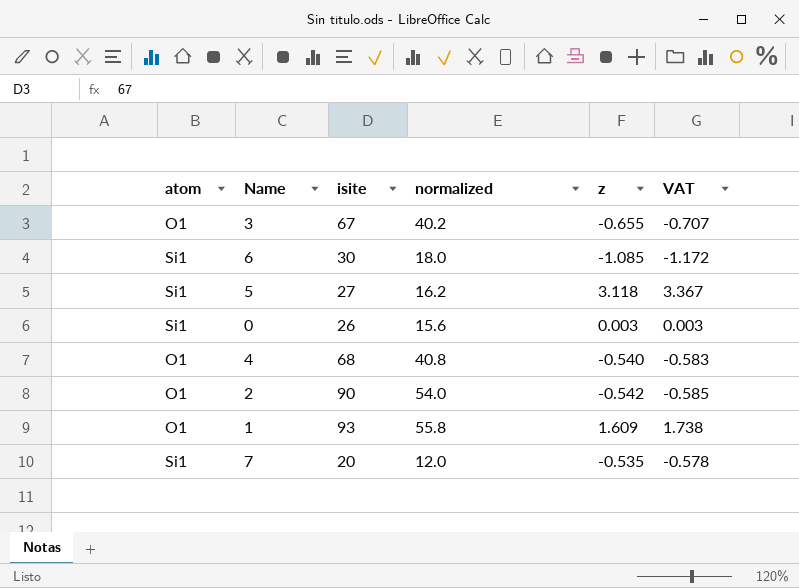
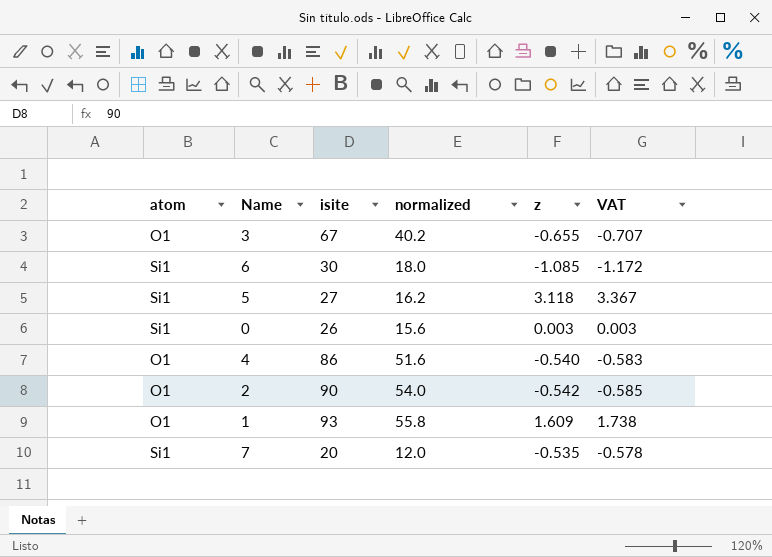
4 | isite: 68 -> 86
4 | normalized: 40.8 -> 51.6

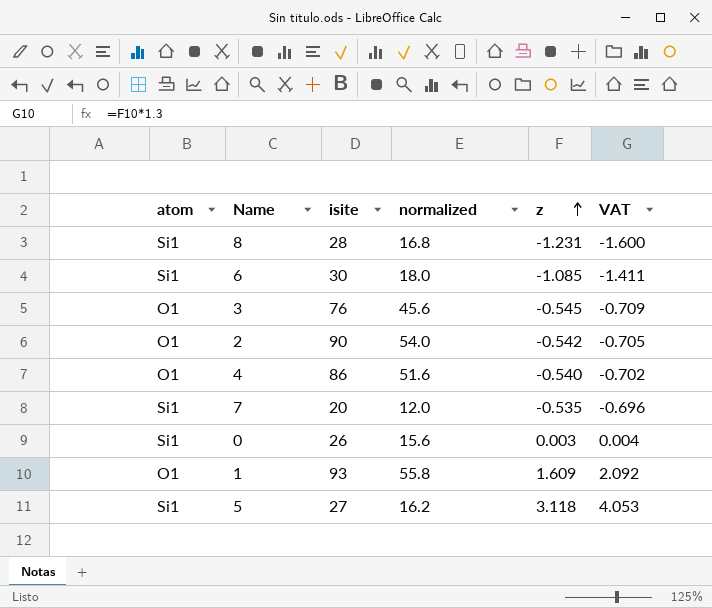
row order: none -> z ascending
column VAT | formula: [z] * 1.08 -> [z] * 1.3
row 8: none -> Si1 | 28 | 16.8 | -1.231 | -1.600
3 | isite: 67 -> 76
3 | normalized: 40.2 -> 45.6
3 | z: -0.655 -> -0.545

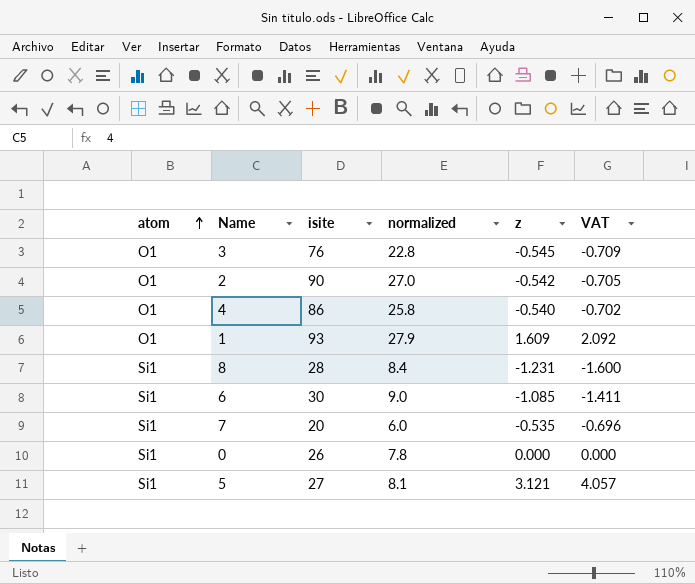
row order: z ascending -> atom ascending
column normalized | formula: [isite] * 0.6 -> [isite] * 0.3
0 | z: 0.003 -> 0.000
0 | VAT: 0.004 -> 0.000
5 | z: 3.118 -> 3.121
5 | VAT: 4.053 -> 4.057

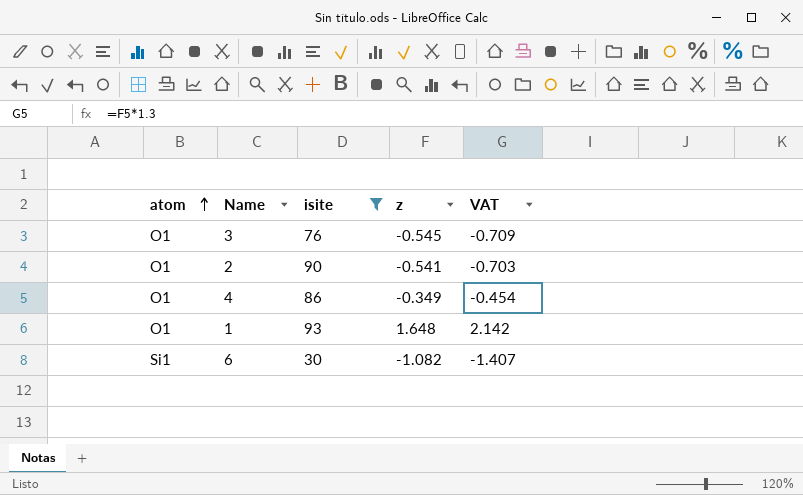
filter: none -> isite >= 30
column normalized | formula: [isite] * 0.3 -> none
2 | z: -0.542 -> -0.541
2 | VAT: -0.705 -> -0.703
4 | z: -0.540 -> -0.349
4 | VAT: -0.702 -> -0.454
1 | z: 1.609 -> 1.648
1 | VAT: 2.092 -> 2.142
6 | z: -1.085 -> -1.082
6 | VAT: -1.411 -> -1.407

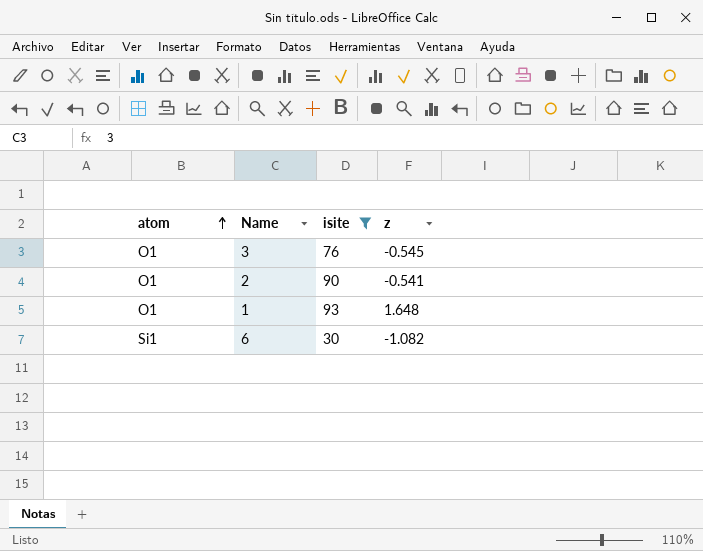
column VAT | formula: [z] * 1.3 -> none
row 4: O1 | 86 | -0.349 | -0.454 -> none

